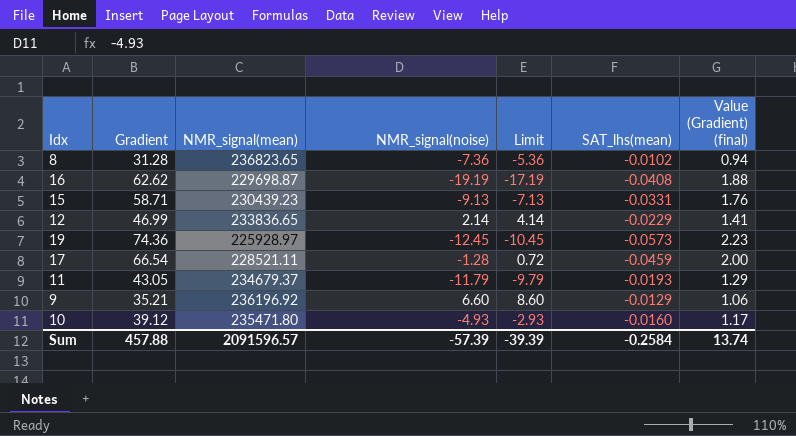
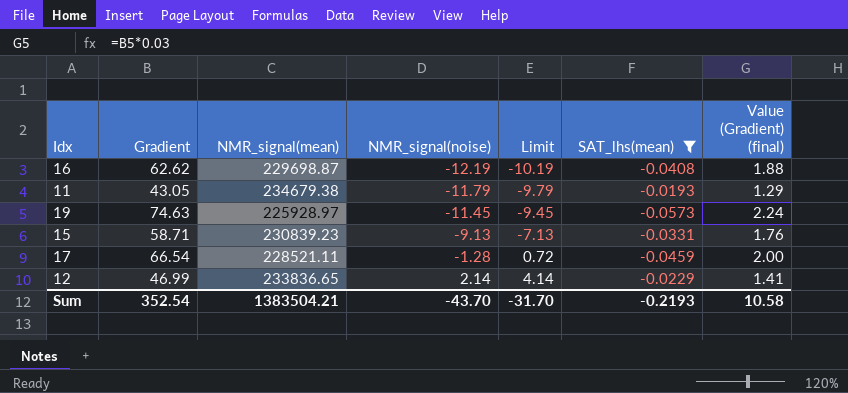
filter: none -> SAT_lhs(mean) <= -0.0193
row order: none -> NMR_signal(noise) ascending
16 | NMR_signal(noise): -19.19 -> -12.19
16 | Limit: -17.19 -> -10.19
11 | NMR_signal(mean): 234679.37 -> 234679.38
19 | Gradient: 74.36 -> 74.63
19 | NMR_signal(noise): -12.45 -> -11.45
19 | Limit: -10.45 -> -9.45
19 | Value (Gradient) (final): 2.23 -> 2.24
15 | NMR_signal(mean): 230439.23 -> 230839.23
Sum | Gradient: 457.88 -> 352.54
Sum | NMR_signal(mean): 2091596.57 -> 1383504.21
Sum | NMR_signal(noise): -57.39 -> -43.70
Sum | Limit: -39.39 -> -31.70
Sum | SAT_lhs(mean): -0.2584 -> -0.2193
Sum | Value (Gradient) (final): 13.74 -> 10.58

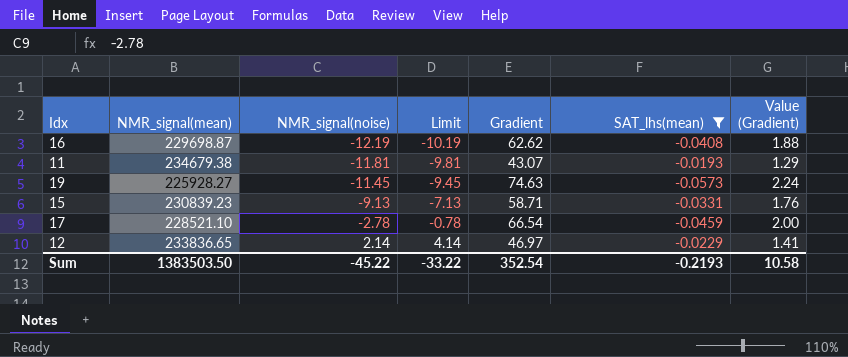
column Gradient | position: 2 -> 5
column name: Value (Gradient) (final) -> Value (Gradient)
11 | NMR_signal(noise): -11.79 -> -11.81
11 | Limit: -9.79 -> -9.81
11 | Gradient: 43.05 -> 43.07
19 | NMR_signal(mean): 225928.97 -> 225928.27
17 | NMR_signal(mean): 228521.11 -> 228521.10
17 | NMR_signal(noise): -1.28 -> -2.78
17 | Limit: 0.72 -> -0.78
12 | Gradient: 46.99 -> 46.97
Sum | NMR_signal(mean): 1383504.21 -> 1383503.50
Sum | NMR_signal(noise): -43.70 -> -45.22
Sum | Limit: -31.70 -> -33.22

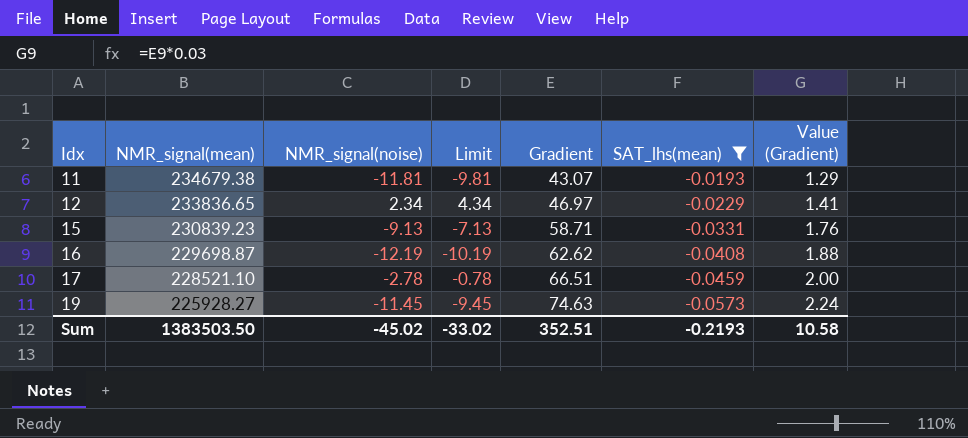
row order: NMR_signal(noise) ascending -> Idx ascending
12 | NMR_signal(noise): 2.14 -> 2.34
12 | Limit: 4.14 -> 4.34
17 | Gradient: 66.54 -> 66.51
Sum | NMR_signal(noise): -45.22 -> -45.02
Sum | Limit: -33.22 -> -33.02
Sum | Gradient: 352.54 -> 352.51

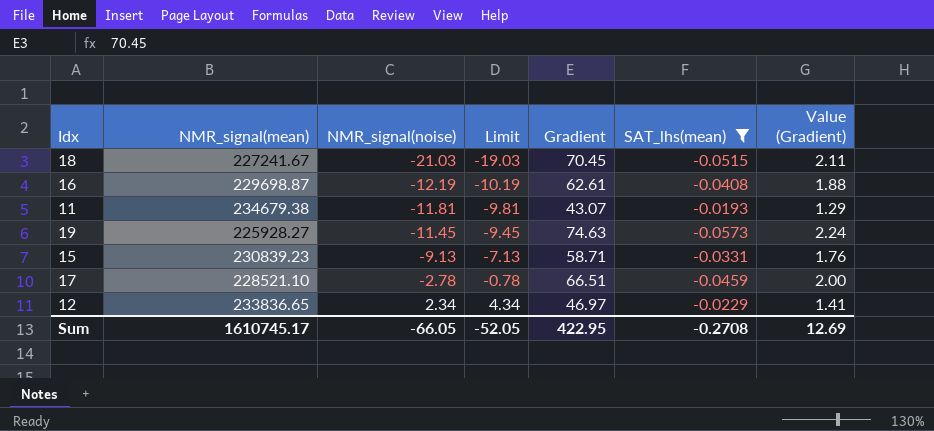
row order: Idx ascending -> NMR_signal(noise) ascending
row 18: none -> 227241.67 | -21.03 | -19.03 | 70.45 | -0.0515 | 2.11
16 | Gradient: 62.62 -> 62.61
Sum | NMR_signal(mean): 1383503.50 -> 1610745.17
Sum | NMR_signal(noise): -45.02 -> -66.05
Sum | Limit: -33.02 -> -52.05
Sum | Gradient: 352.51 -> 422.95
Sum | SAT_lhs(mean): -0.2193 -> -0.2708
Sum | Value (Gradient): 10.58 -> 12.69

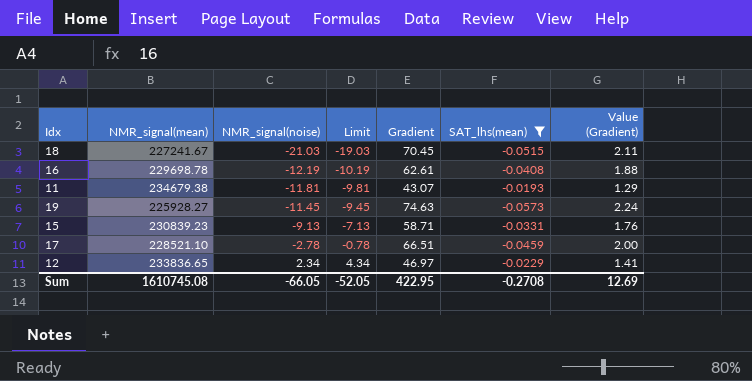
16 | NMR_signal(mean): 229698.87 -> 229698.78
Sum | NMR_signal(mean): 1610745.17 -> 1610745.08

